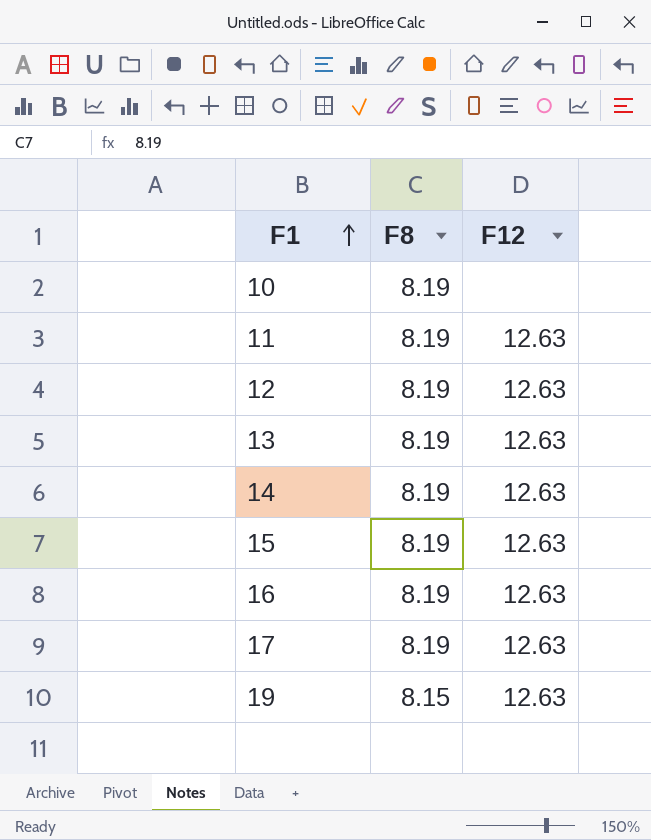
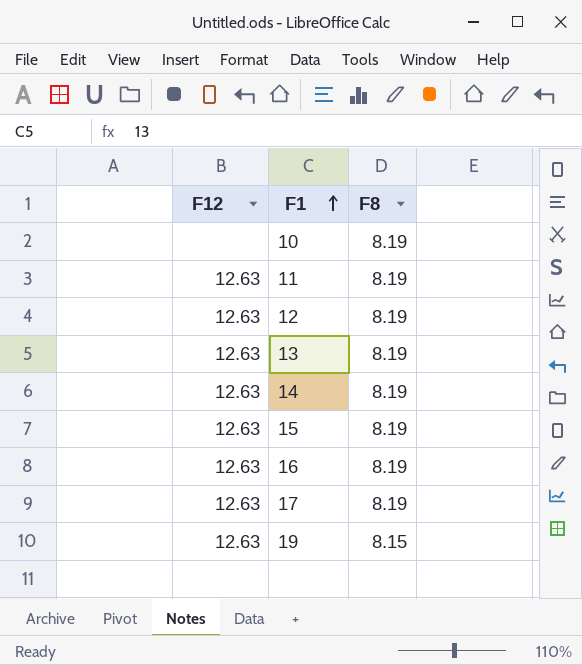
column F12 | position: 3 -> 1

